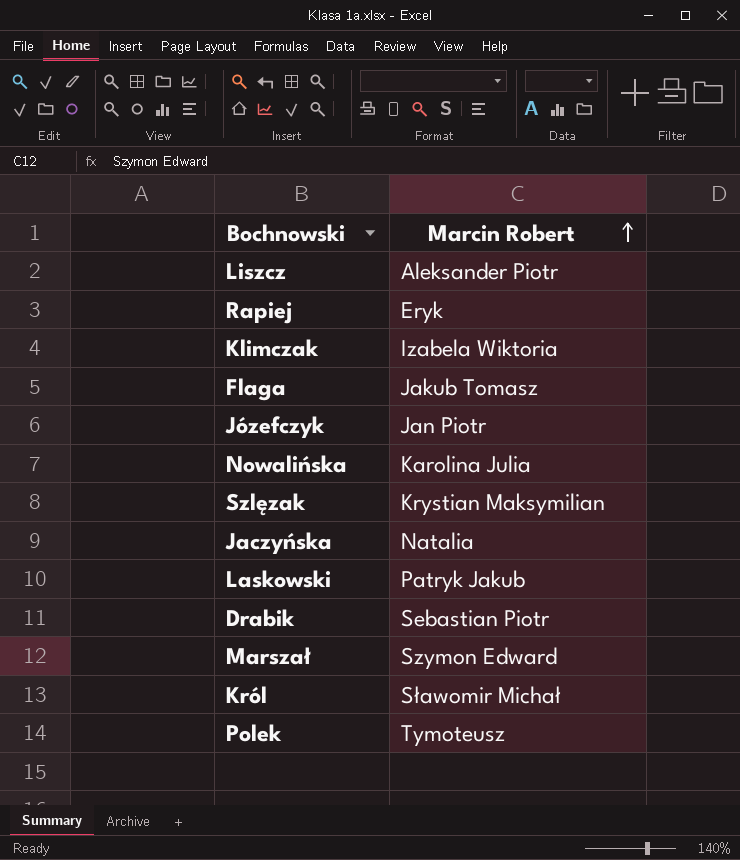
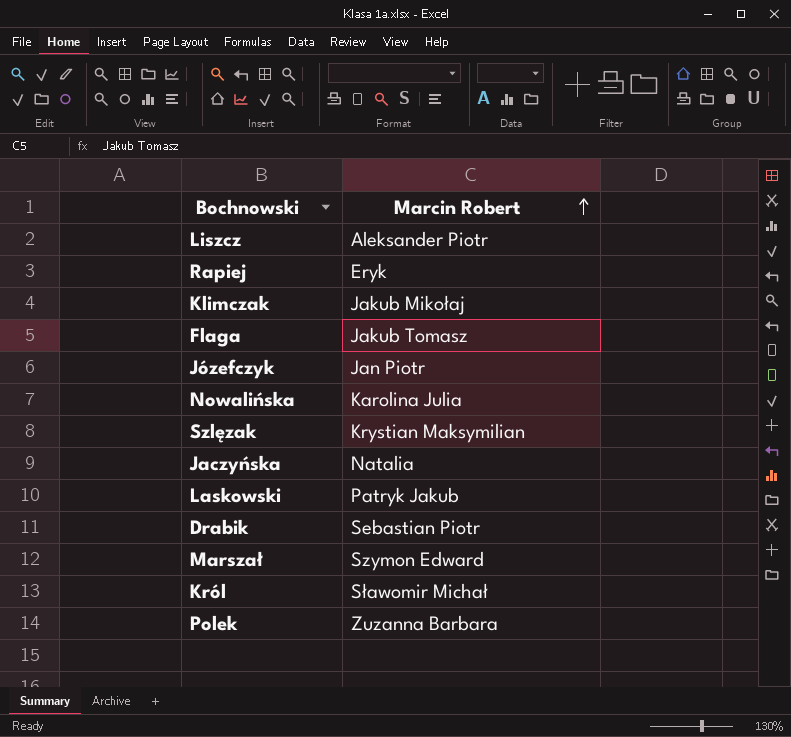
Klimczak | Marcin Robert: Izabela Wiktoria -> Jakub Mikołaj
Polek | Marcin Robert: Tymoteusz -> Zuzanna Barbara

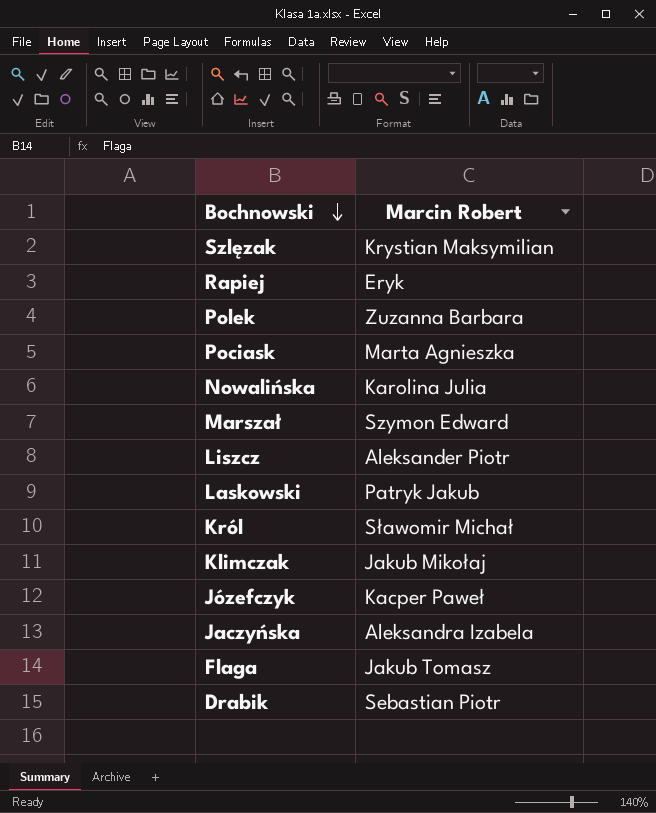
row order: Marcin Robert ascending -> Bochnowski descending
row Pociask: none -> Marta Agnieszka
Józefczyk | Marcin Robert: Jan Piotr -> Kacper Paweł
Jaczyńska | Marcin Robert: Natalia -> Aleksandra Izabela

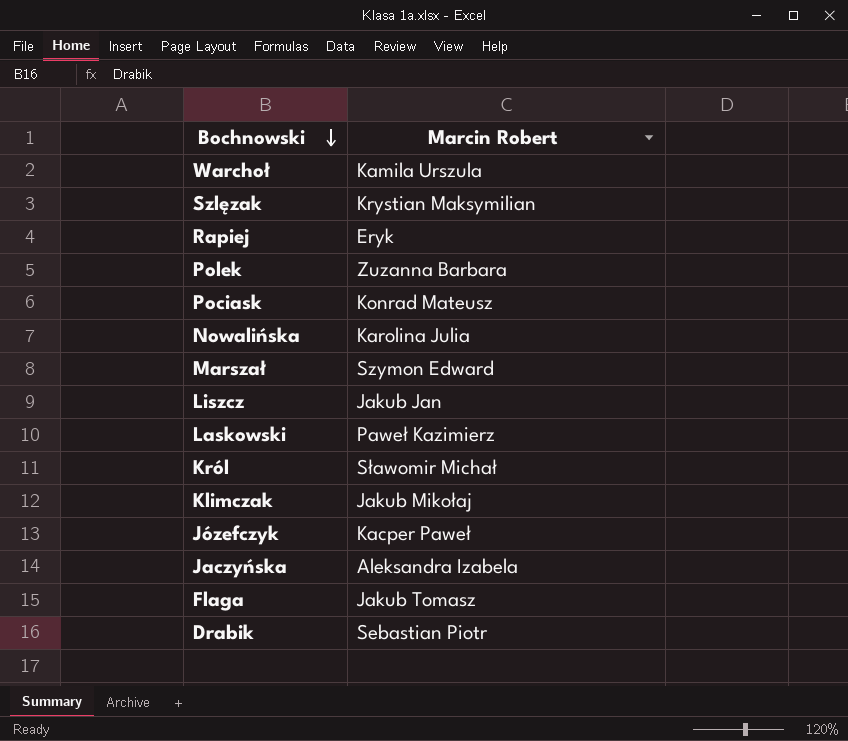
row Warchoł: none -> Kamila Urszula
Pociask | Marcin Robert: Marta Agnieszka -> Konrad Mateusz
Liszcz | Marcin Robert: Aleksander Piotr -> Jakub Jan
Laskowski | Marcin Robert: Patryk Jakub -> Paweł Kazimierz

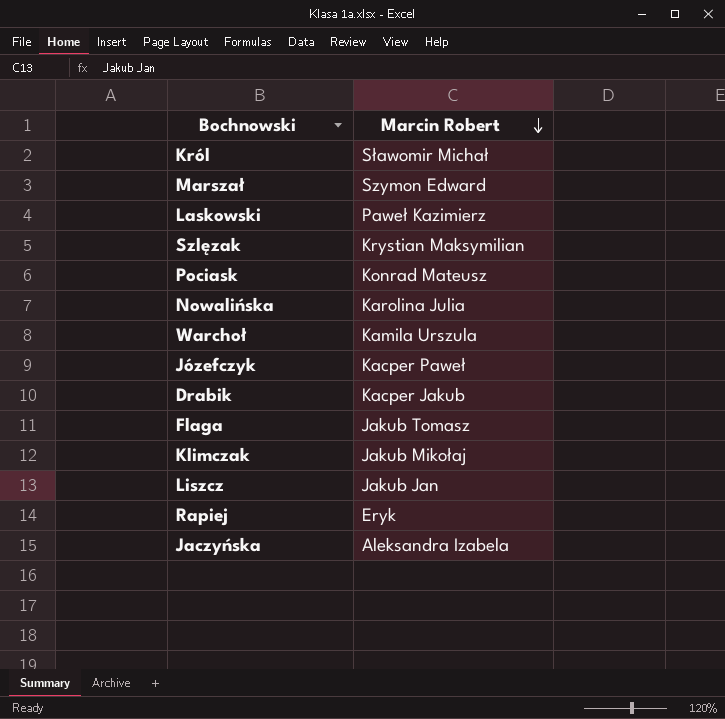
row order: Bochnowski descending -> Marcin Robert descending
row Polek: Zuzanna Barbara -> none
Drabik | Marcin Robert: Sebastian Piotr -> Kacper Jakub

